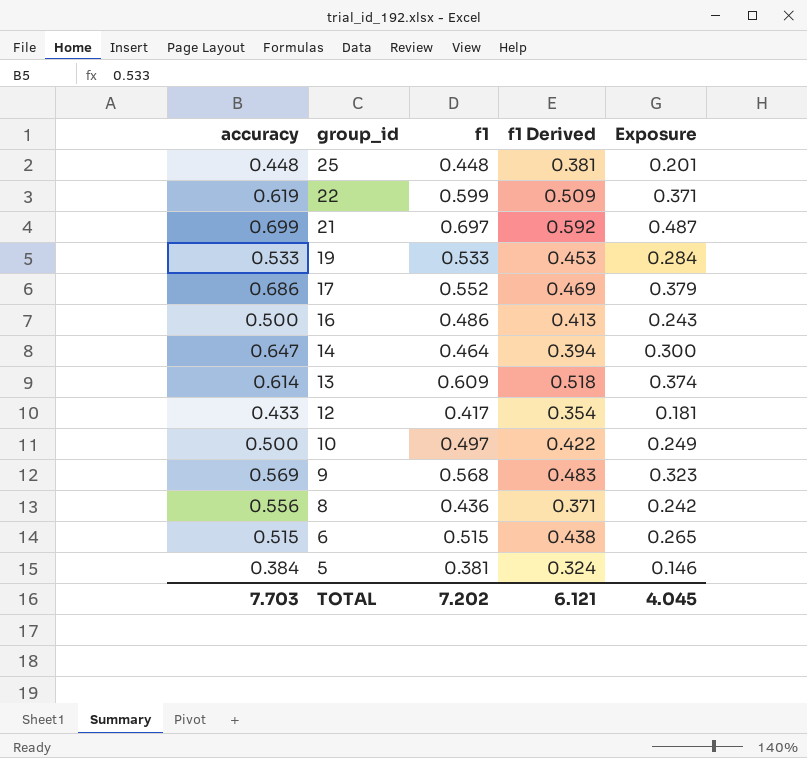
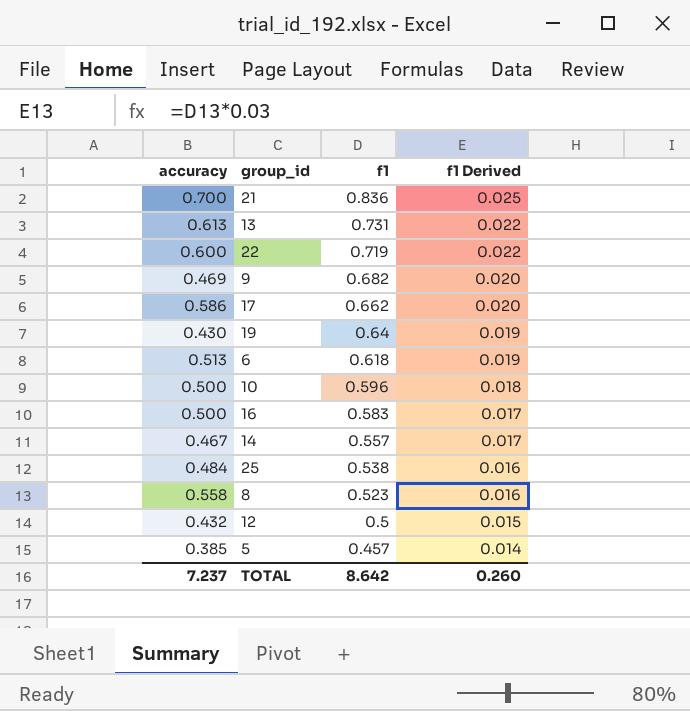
row order: group_id descending -> f1 descending
column Exposure | formula: [accuracy] * [f1] -> none
column f1 Derived | formula: [f1] * 0.85 -> [f1] * 0.03
21 | accuracy: 0.699 -> 0.700
21 | f1: 0.697 -> 0.836
13 | accuracy: 0.614 -> 0.613
13 | f1: 0.609 -> 0.731
22 | accuracy: 0.619 -> 0.600
22 | f1: 0.599 -> 0.719
9 | accuracy: 0.569 -> 0.469
9 | f1: 0.568 -> 0.682
17 | accuracy: 0.686 -> 0.586
17 | f1: 0.552 -> 0.662
19 | accuracy: 0.533 -> 0.430
19 | f1: 0.533 -> 0.64
6 | accuracy: 0.515 -> 0.513
6 | f1: 0.515 -> 0.618
10 | f1: 0.497 -> 0.596
16 | f1: 0.486 -> 0.583
14 | accuracy: 0.647 -> 0.467
14 | f1: 0.464 -> 0.557
25 | accuracy: 0.448 -> 0.484
25 | f1: 0.448 -> 0.538
8 | accuracy: 0.556 -> 0.558
8 | f1: 0.436 -> 0.523
12 | accuracy: 0.433 -> 0.432
12 | f1: 0.417 -> 0.5
5 | accuracy: 0.384 -> 0.385
5 | f1: 0.381 -> 0.457
TOTAL | accuracy: 7.703 -> 7.237
TOTAL | f1: 7.202 -> 8.642
TOTAL | f1 Derived: 6.121 -> 0.260

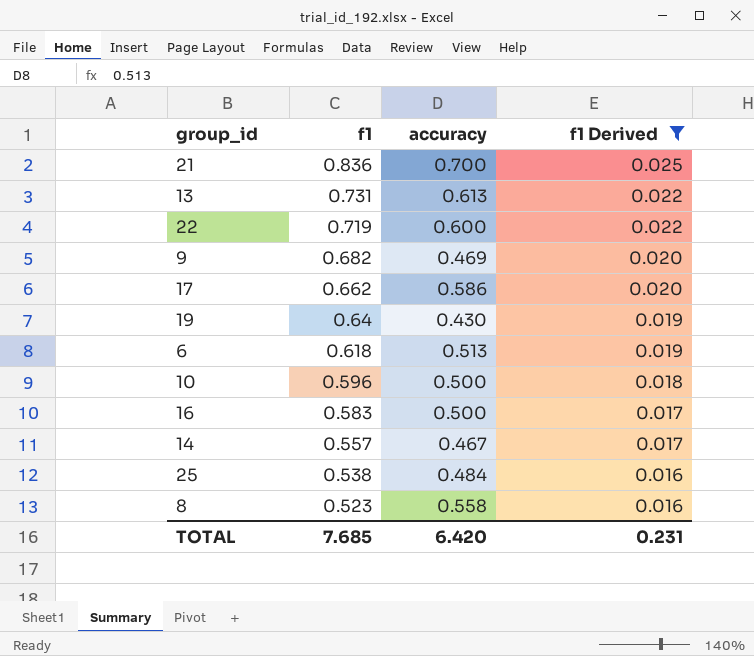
filter: none -> f1 Derived >= 0.016
column accuracy | position: 1 -> 3
TOTAL | f1: 8.642 -> 7.685
TOTAL | accuracy: 7.237 -> 6.420
TOTAL | f1 Derived: 0.260 -> 0.231

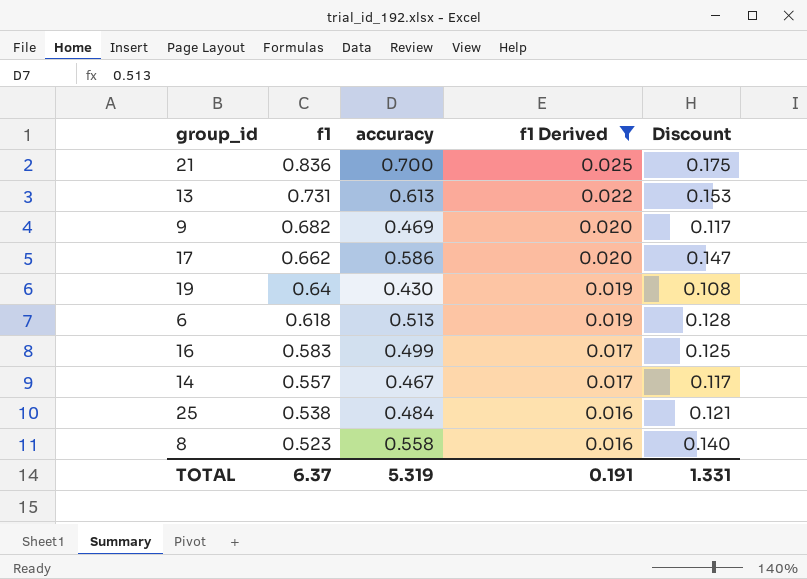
column Discount | formula: none -> [accuracy] * 0.25
row 22: 0.719 | 0.600 | 0.022 -> none
row 10: 0.596 | 0.500 | 0.018 -> none
16 | accuracy: 0.500 -> 0.499
TOTAL | f1: 7.685 -> 6.37
TOTAL | accuracy: 6.420 -> 5.319
TOTAL | f1 Derived: 0.231 -> 0.191

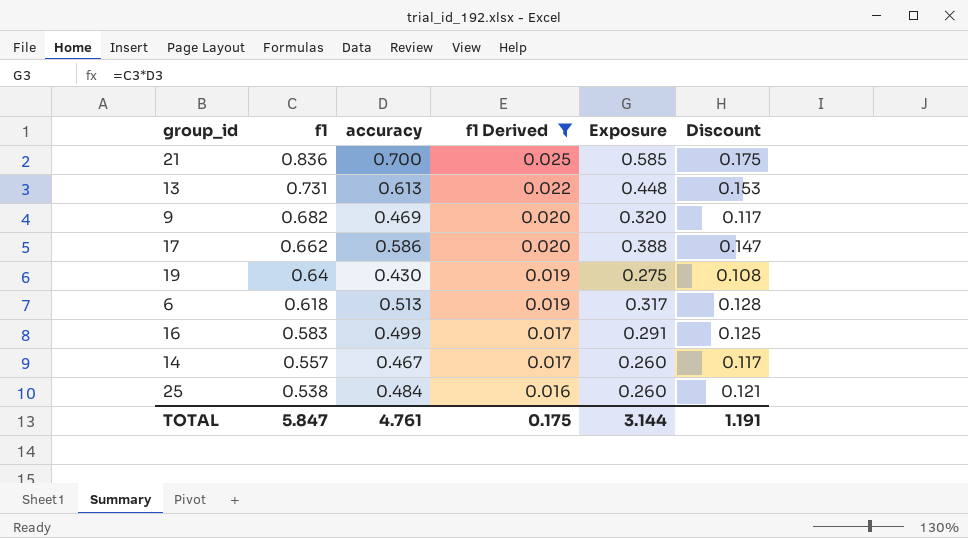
column Exposure | formula: none -> [f1] * [accuracy]
row 8: 0.523 | 0.558 | 0.016 | 0.140 -> none
TOTAL | f1: 6.37 -> 5.847
TOTAL | accuracy: 5.319 -> 4.761
TOTAL | f1 Derived: 0.191 -> 0.175
TOTAL | Discount: 1.331 -> 1.191

